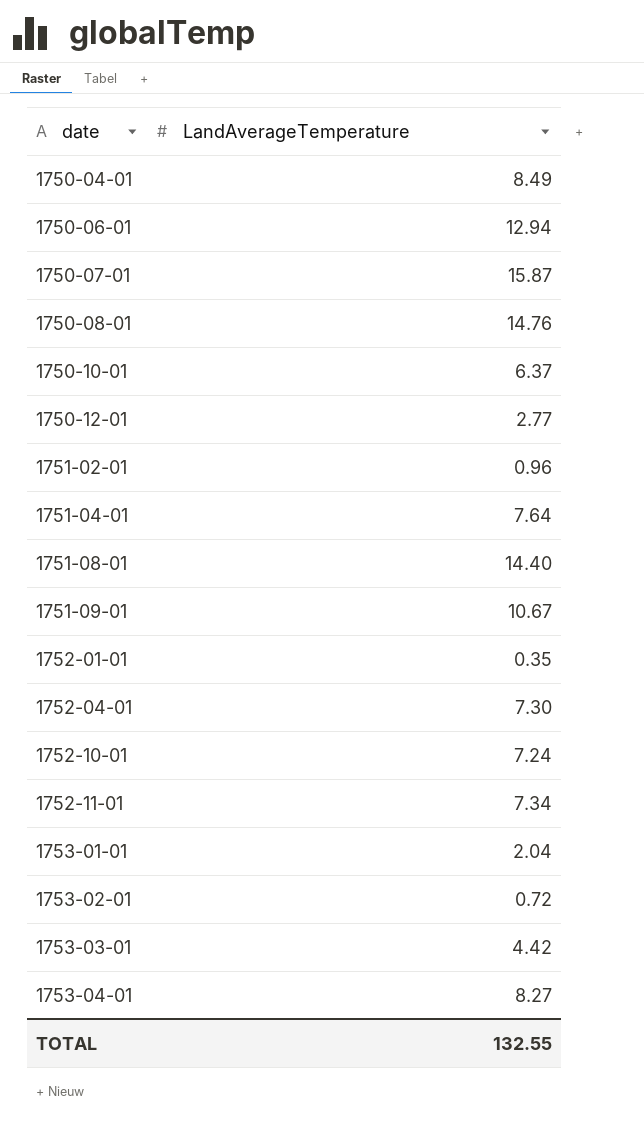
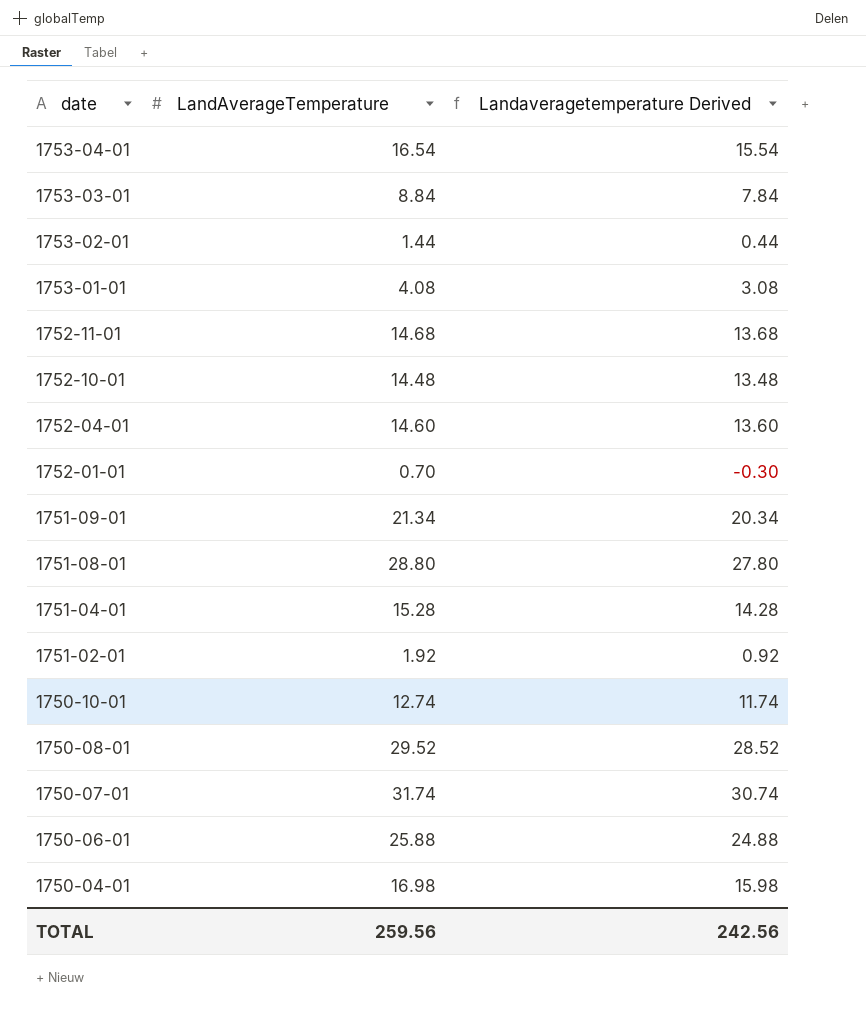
row order: date ascending -> date descending
column Landaveragetemperature Derived | formula: none -> [LandAverageTemperature] - 1
row 1750-12-01: 2.77 -> none
1753-04-01 | LandAverageTemperature: 8.27 -> 16.54
1753-03-01 | LandAverageTemperature: 4.42 -> 8.84
1753-02-01 | LandAverageTemperature: 0.72 -> 1.44
1753-01-01 | LandAverageTemperature: 2.04 -> 4.08
1752-11-01 | LandAverageTemperature: 7.34 -> 14.68
1752-10-01 | LandAverageTemperature: 7.24 -> 14.48
1752-04-01 | LandAverageTemperature: 7.30 -> 14.60
1752-01-01 | LandAverageTemperature: 0.35 -> 0.70
1751-09-01 | LandAverageTemperature: 10.67 -> 21.34
1751-08-01 | LandAverageTemperature: 14.40 -> 28.80
1751-04-01 | LandAverageTemperature: 7.64 -> 15.28
1751-02-01 | LandAverageTemperature: 0.96 -> 1.92
1750-10-01 | LandAverageTemperature: 6.37 -> 12.74
1750-08-01 | LandAverageTemperature: 14.76 -> 29.52
1750-07-01 | LandAverageTemperature: 15.87 -> 31.74
1750-06-01 | LandAverageTemperature: 12.94 -> 25.88
1750-04-01 | LandAverageTemperature: 8.49 -> 16.98
TOTAL | LandAverageTemperature: 132.55 -> 259.56

